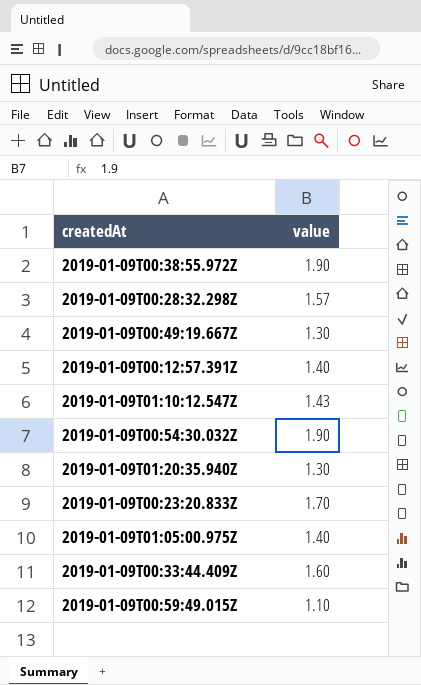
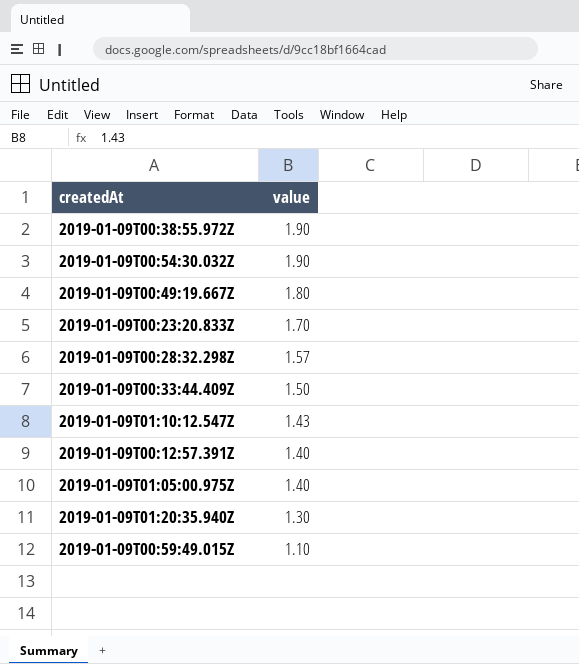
row order: none -> value descending
2019-01-09T00:49:19.667Z | value: 1.30 -> 1.80
2019-01-09T00:33:44.409Z | value: 1.60 -> 1.50

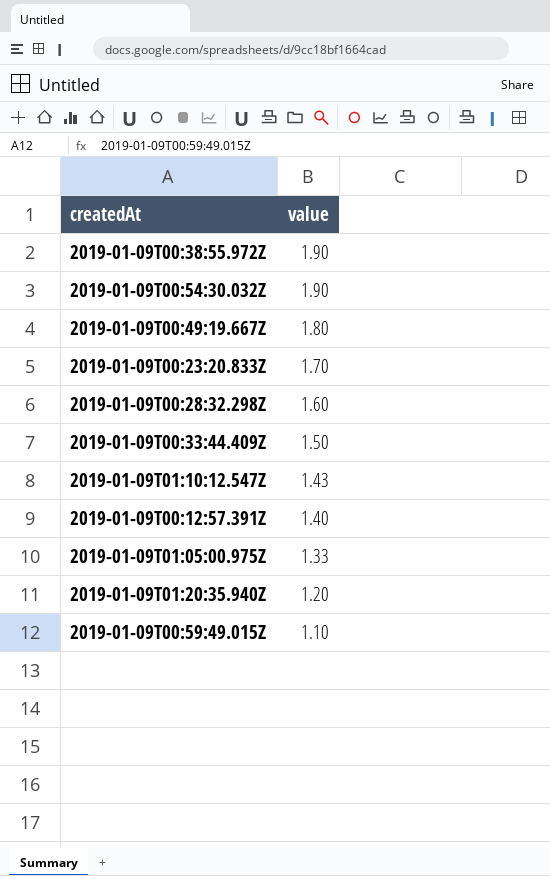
2019-01-09T00:28:32.298Z | value: 1.57 -> 1.60
2019-01-09T01:05:00.975Z | value: 1.40 -> 1.33
2019-01-09T01:20:35.940Z | value: 1.30 -> 1.20

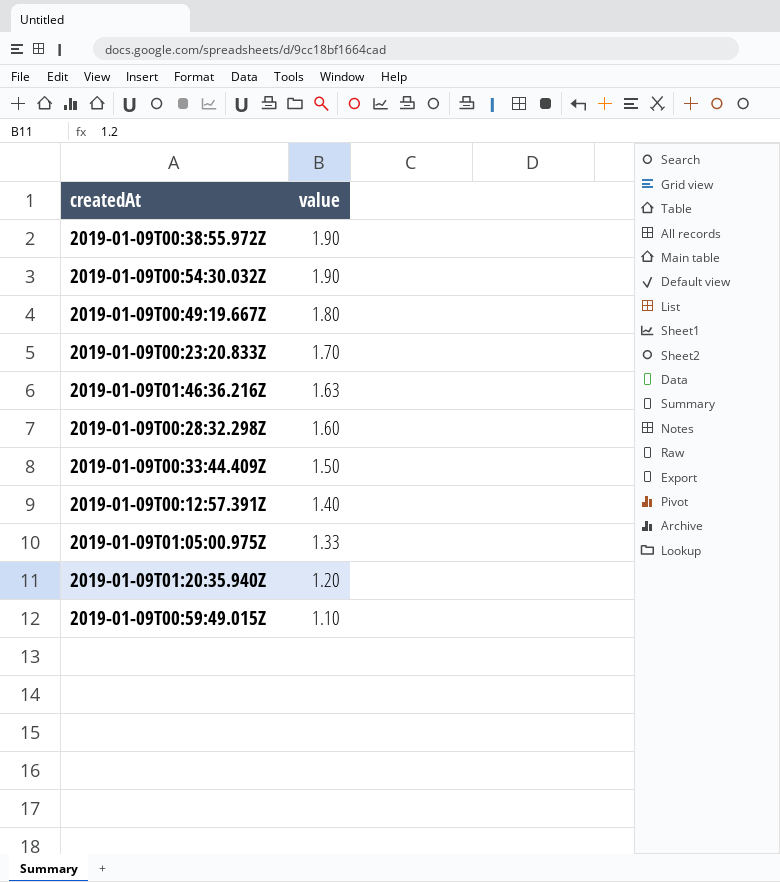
row 2019-01-09T01:10:12.547Z: 1.43 -> none
row 2019-01-09T01:46:36.216Z: none -> 1.63

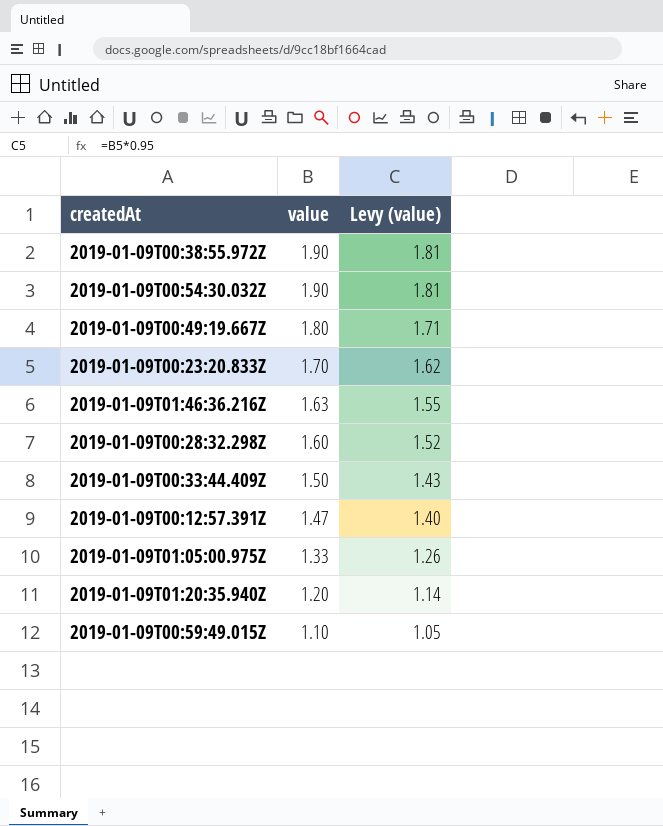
column Levy (value) | formula: none -> [value] * 0.95
2019-01-09T00:12:57.391Z | value: 1.40 -> 1.47

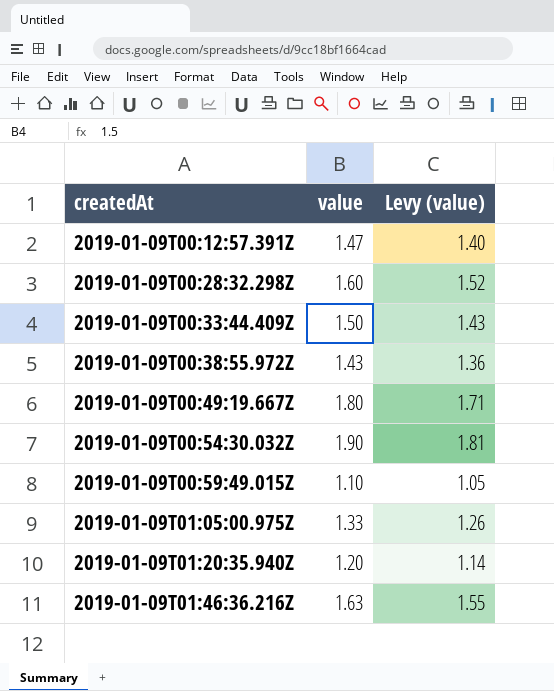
row order: value descending -> createdAt ascending
row 2019-01-09T00:23:20.833Z: 1.70 | 1.62 -> none
2019-01-09T00:38:55.972Z | value: 1.90 -> 1.43
2019-01-09T00:38:55.972Z | Levy (value): 1.81 -> 1.36

